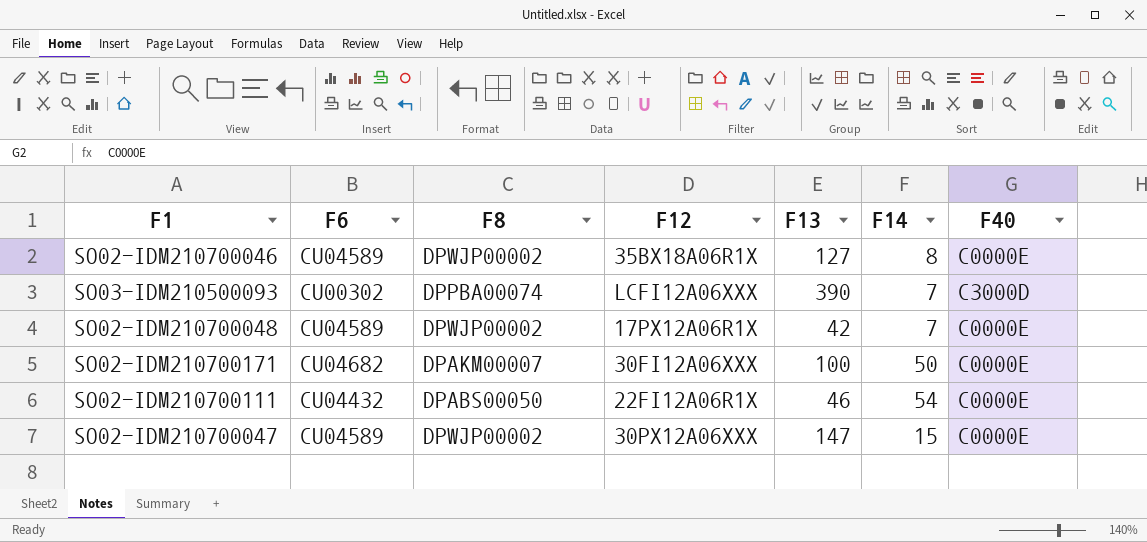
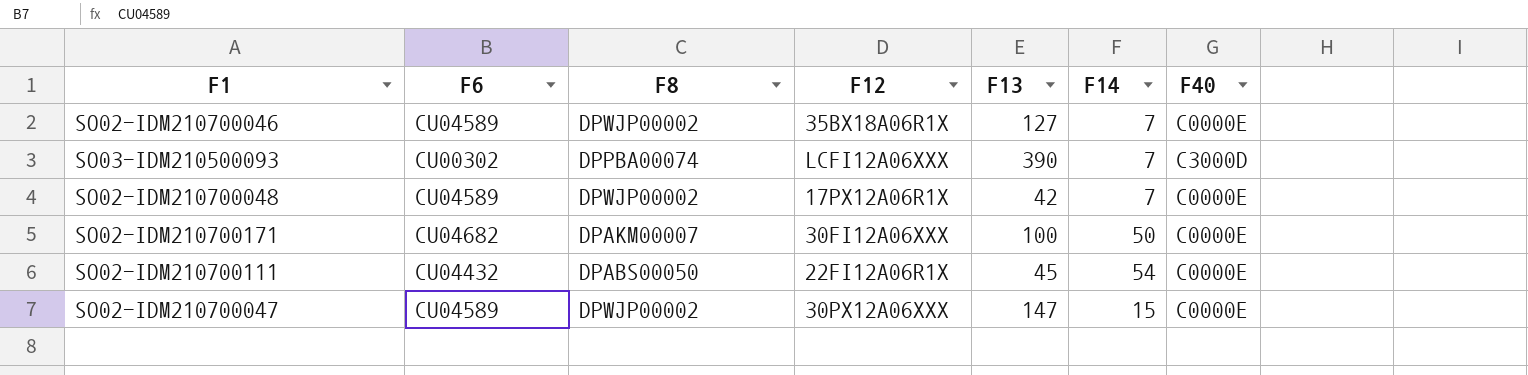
SO02-IDM210700046 | F14: 8 -> 7
SO02-IDM210700111 | F13: 46 -> 45

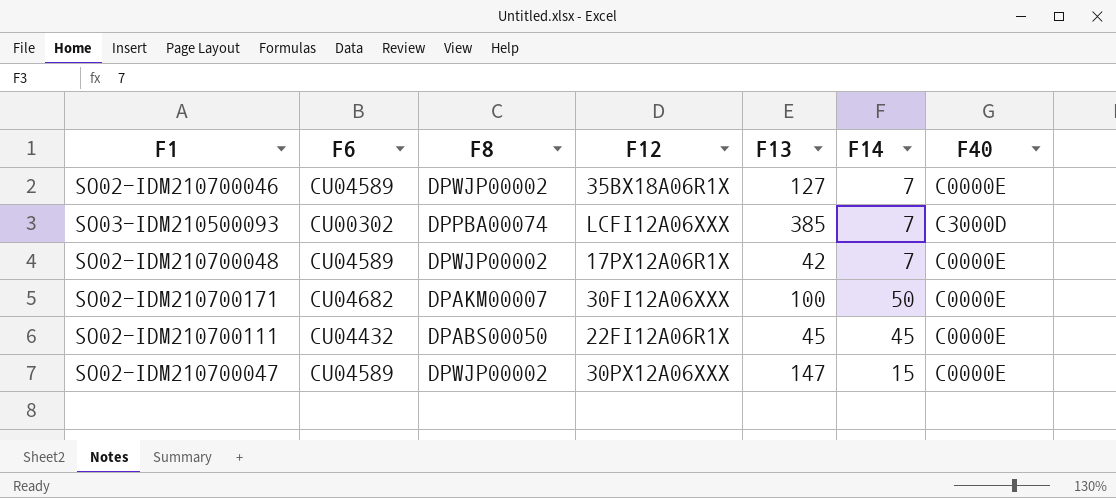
SO03-IDM210500093 | F13: 390 -> 385
SO02-IDM210700111 | F14: 54 -> 45

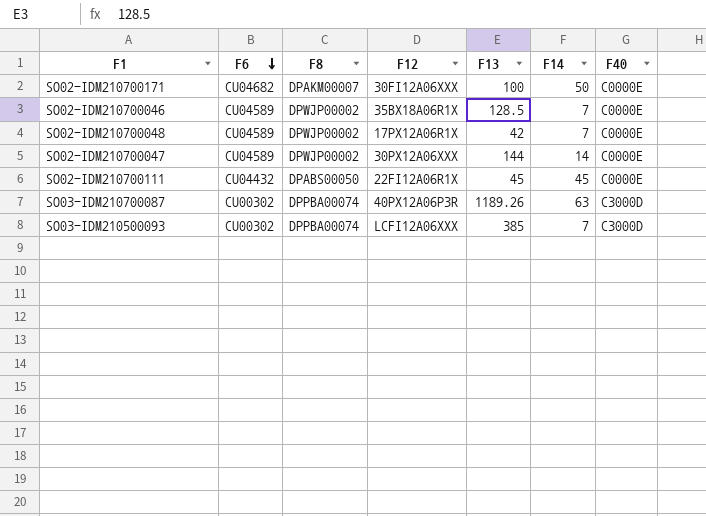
row order: none -> F6 descending
SO02-IDM210700046 | F13: 127 -> 128.5
SO02-IDM210700047 | F13: 147 -> 144
SO02-IDM210700047 | F14: 15 -> 14
row SO03-IDM210700087: none -> CU00302 | DPPBA00074 | 40PX12A06P3R | 1189.26 | 63 | C3000D

